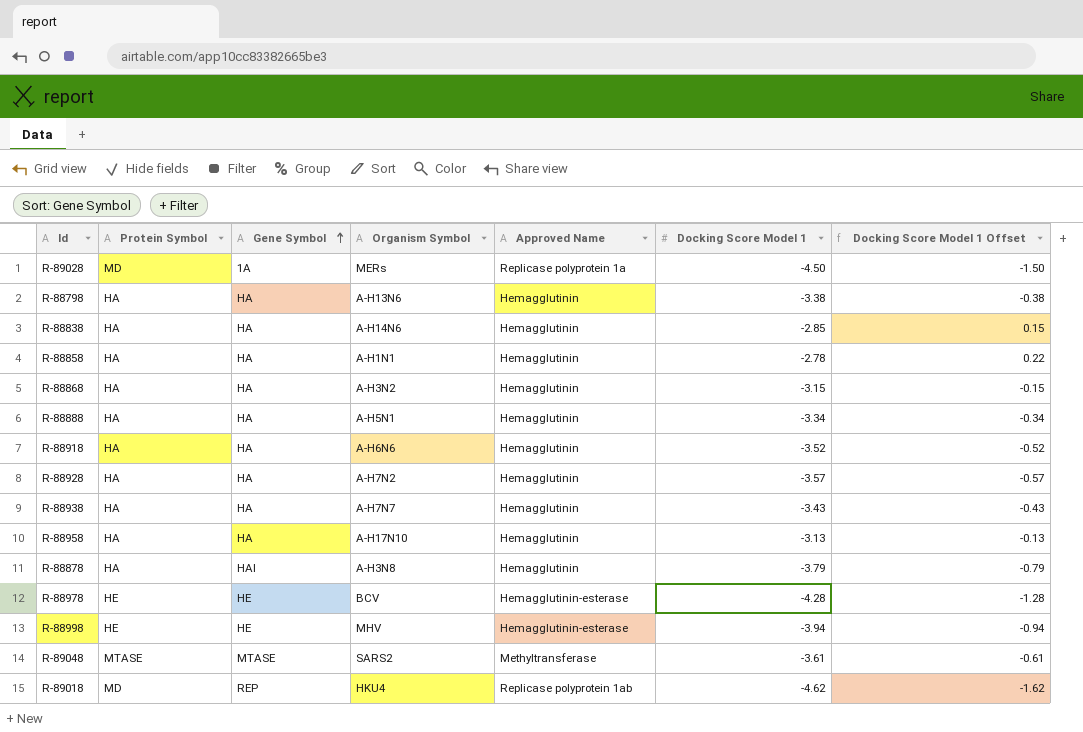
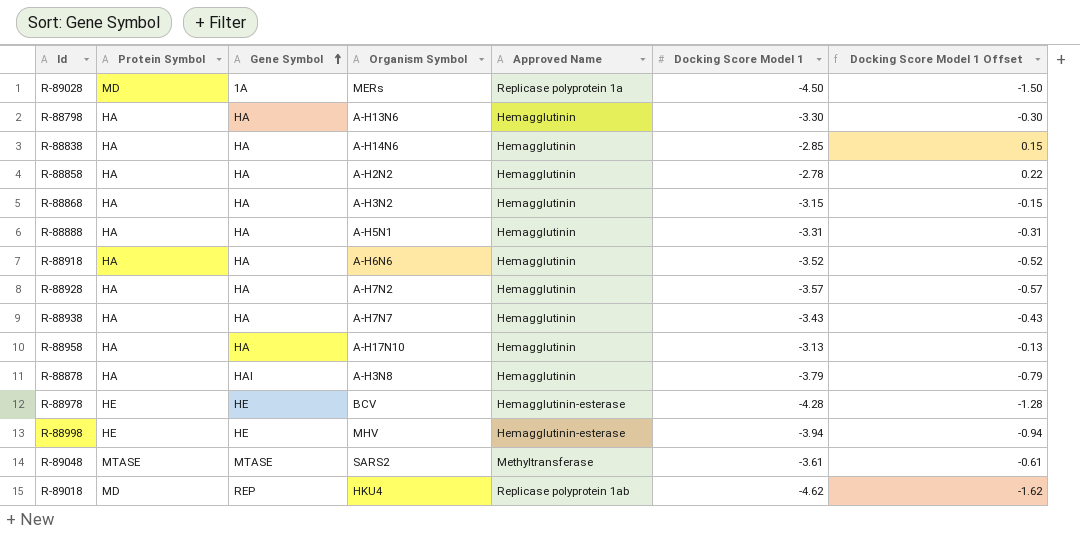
R-88798 | Docking Score Model 1: -3.38 -> -3.30
R-88798 | Docking Score Model 1 Offset: -0.38 -> -0.30
R-88858 | Organism Symbol: A-H1N1 -> A-H2N2
R-88888 | Docking Score Model 1: -3.34 -> -3.31
R-88888 | Docking Score Model 1 Offset: -0.34 -> -0.31

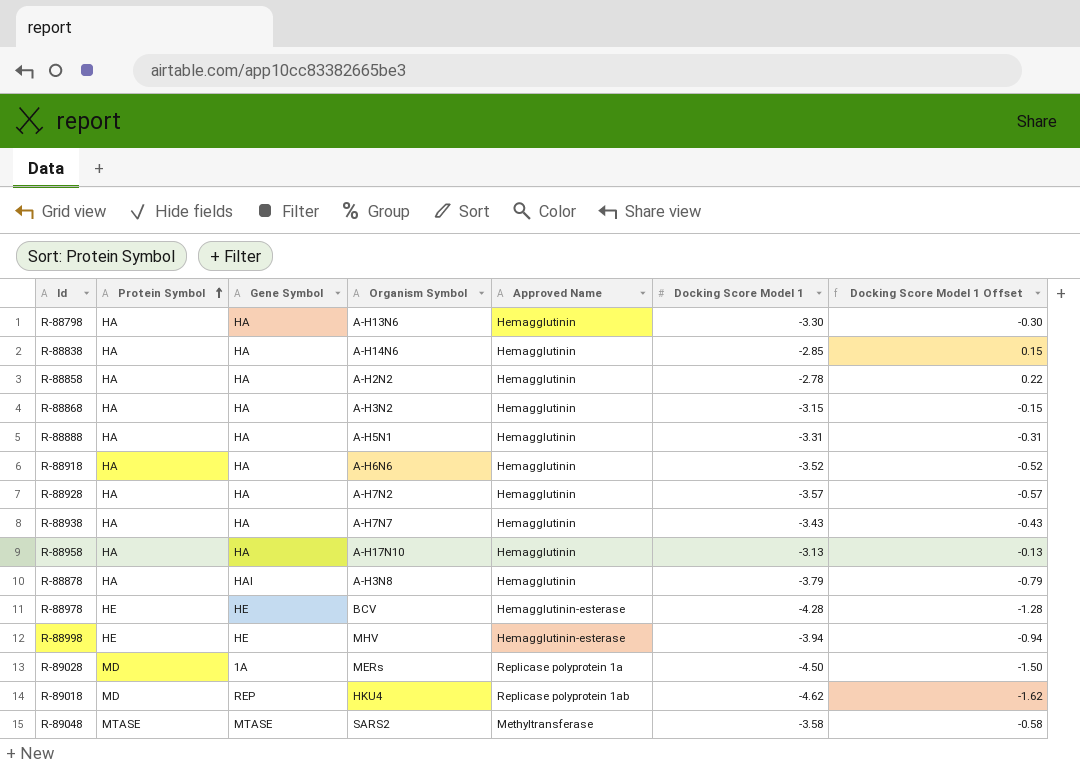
row order: Gene Symbol ascending -> Protein Symbol ascending
R-89048 | Docking Score Model 1: -3.61 -> -3.58
R-89048 | Docking Score Model 1 Offset: -0.61 -> -0.58

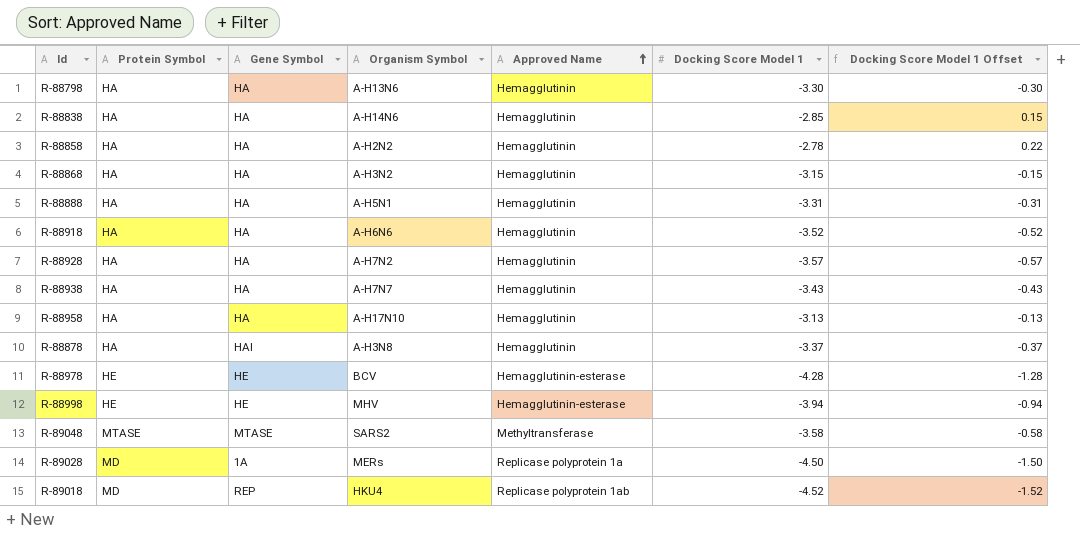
row order: Protein Symbol ascending -> Approved Name ascending
R-88878 | Docking Score Model 1: -3.79 -> -3.37
R-88878 | Docking Score Model 1 Offset: -0.79 -> -0.37
R-89018 | Docking Score Model 1: -4.62 -> -4.52
R-89018 | Docking Score Model 1 Offset: -1.62 -> -1.52

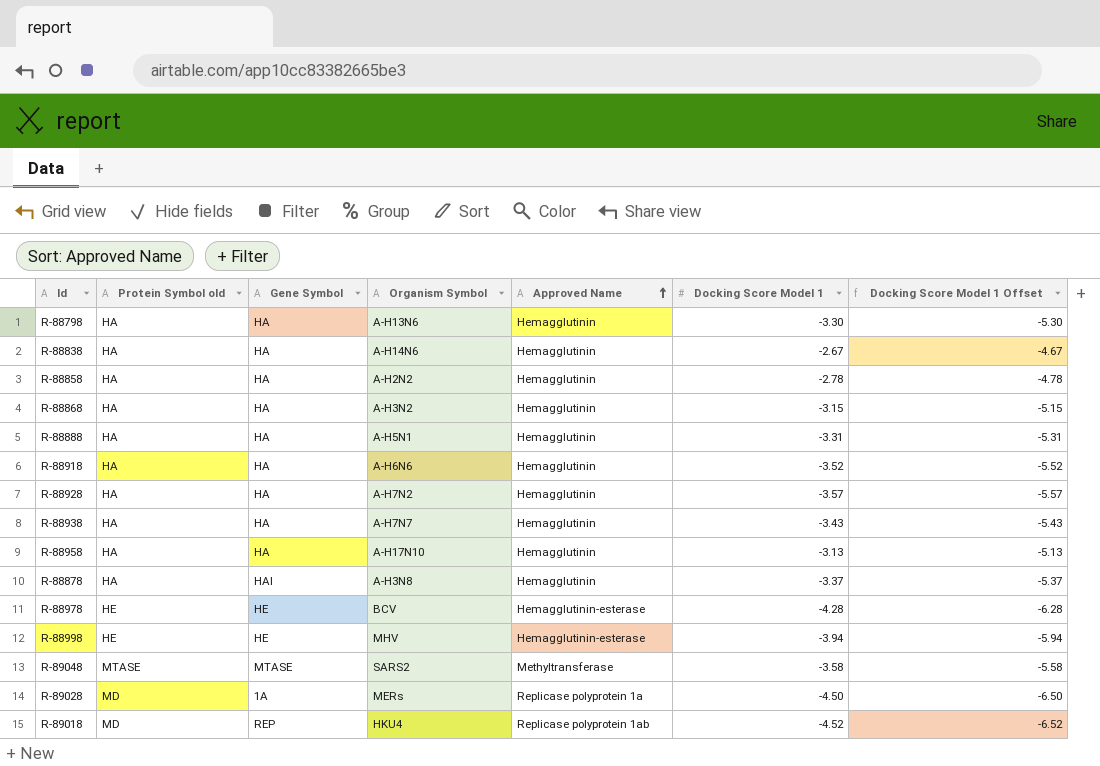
column name: Protein Symbol -> Protein Symbol old
column Docking Score Model 1 Offset | formula: [Docking Score Model 1] + 3 -> [Docking Score Model 1] - 2
R-88838 | Docking Score Model 1: -2.85 -> -2.67

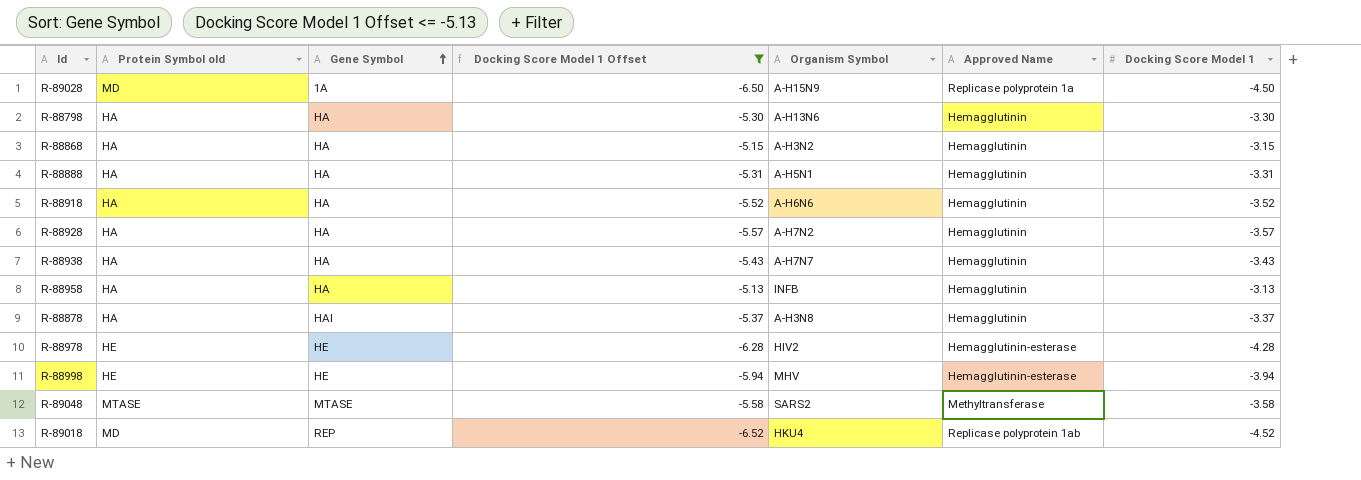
filter: none -> Docking Score Model 1 Offset <= -5.13
row order: Approved Name ascending -> Gene Symbol ascending
column Docking Score Model 1 Offset | position: 7 -> 4
R-89028 | Organism Symbol: MERs -> A-H15N9
R-88958 | Organism Symbol: A-H17N10 -> INFB
R-88978 | Organism Symbol: BCV -> HIV2

